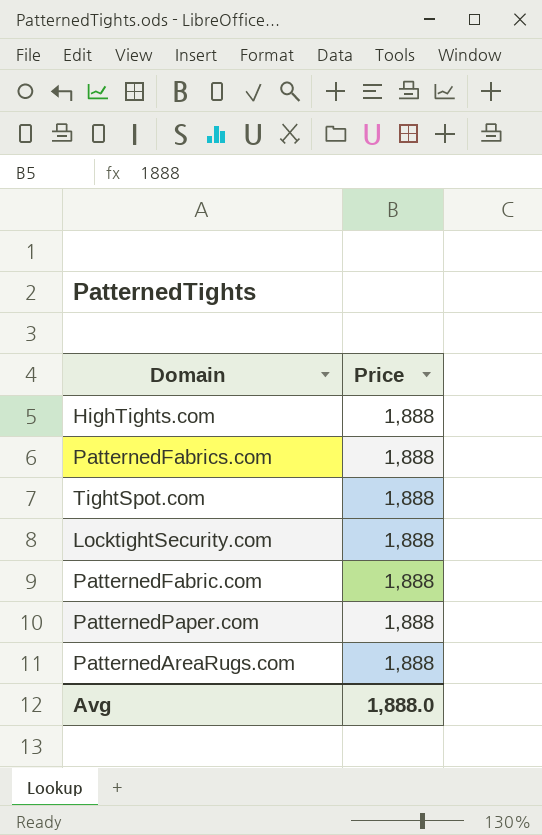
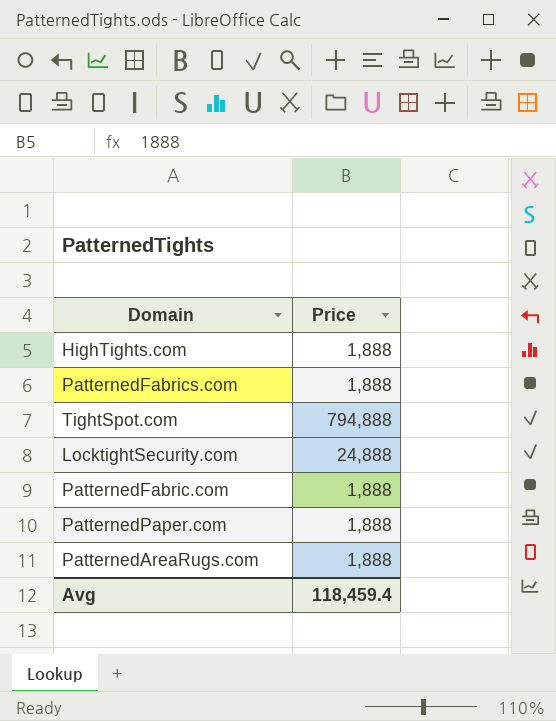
TightSpot.com | Price: 1,888 -> 794,888
LocktightSecurity.com | Price: 1,888 -> 24,888
Avg | Price: 1,888.0 -> 118,459.4

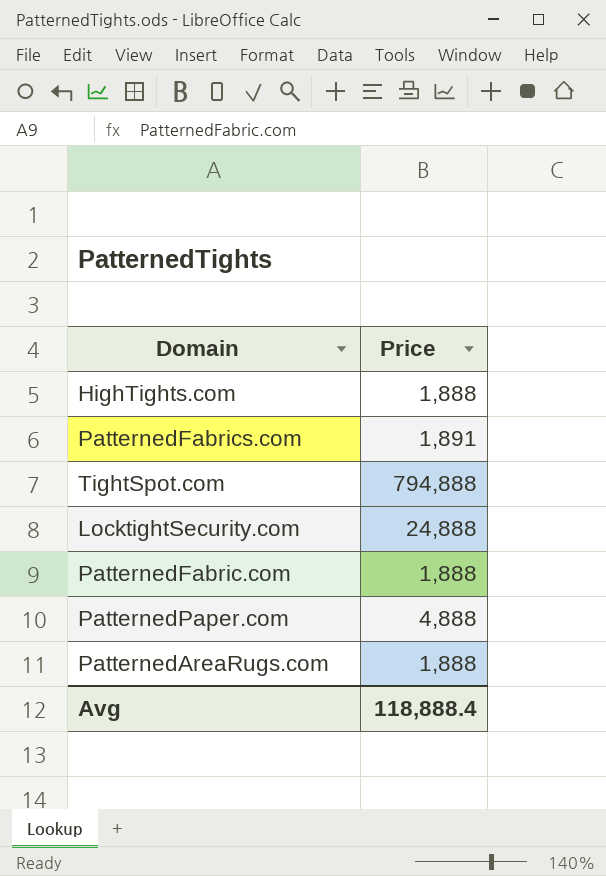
PatternedFabrics.com | Price: 1,888 -> 1,891
PatternedPaper.com | Price: 1,888 -> 4,888
Avg | Price: 118,459.4 -> 118,888.4

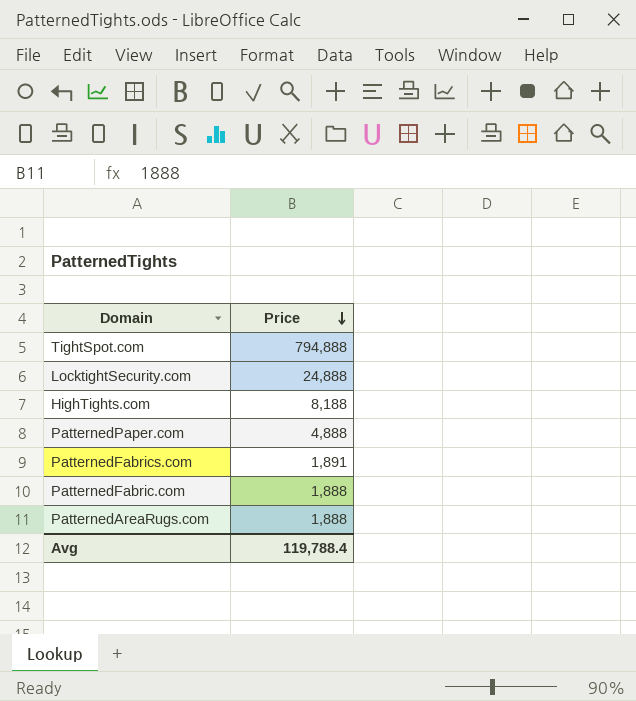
row order: none -> Price descending
HighTights.com | Price: 1,888 -> 8,188
Avg | Price: 118,888.4 -> 119,788.4

